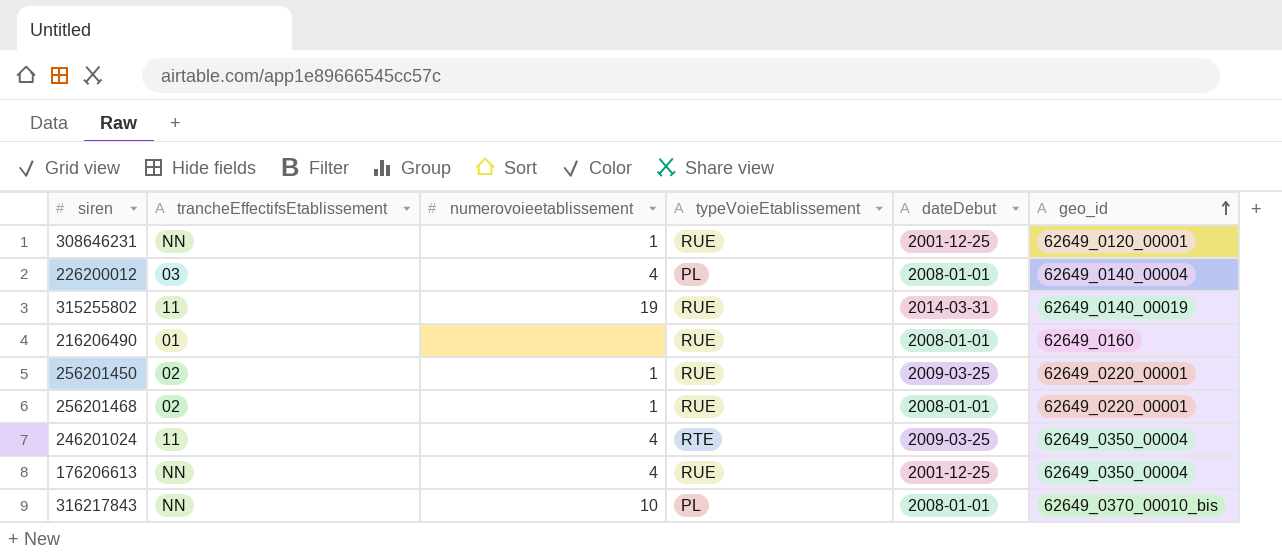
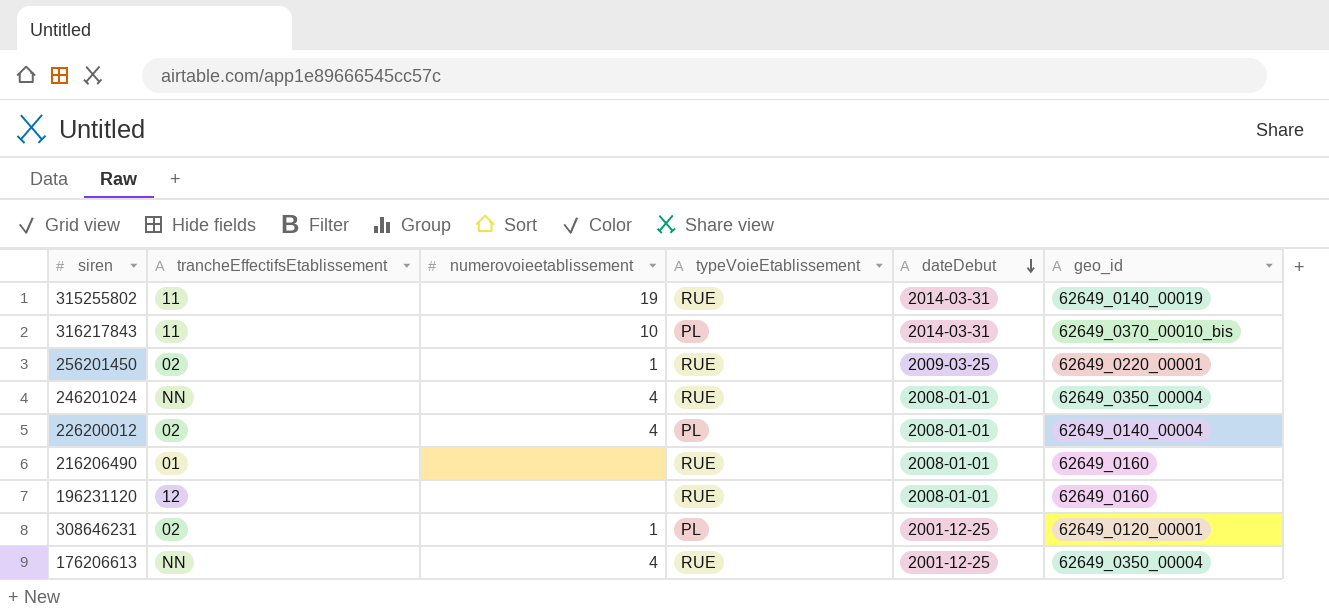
row order: geo_id ascending -> dateDebut descending
row 256201468: 02 | 1 | RUE | 2008-01-01 | 62649_0220_00001 -> none
316217843 | trancheEffectifsEtablissement: NN -> 11
316217843 | dateDebut: 2008-01-01 -> 2014-03-31
246201024 | trancheEffectifsEtablissement: 11 -> NN
246201024 | typeVoieEtablissement: RTE -> RUE
246201024 | dateDebut: 2009-03-25 -> 2008-01-01
226200012 | trancheEffectifsEtablissement: 03 -> 02
row 196231120: none -> 12 | none | RUE | 2008-01-01 | 62649_0160
308646231 | trancheEffectifsEtablissement: NN -> 02
308646231 | typeVoieEtablissement: RUE -> PL

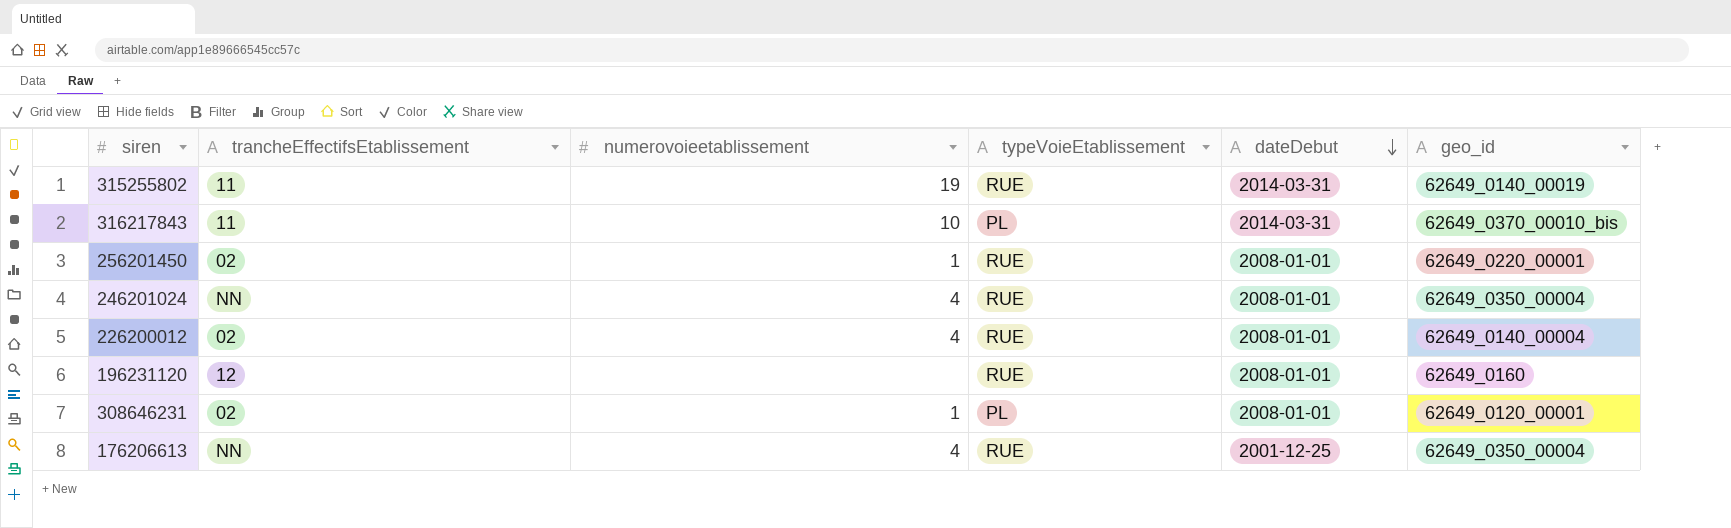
row 216206490: 01 | none | RUE | 2008-01-01 | 62649_0160 -> none
256201450 | dateDebut: 2009-03-25 -> 2008-01-01
226200012 | typeVoieEtablissement: PL -> RUE
308646231 | dateDebut: 2001-12-25 -> 2008-01-01

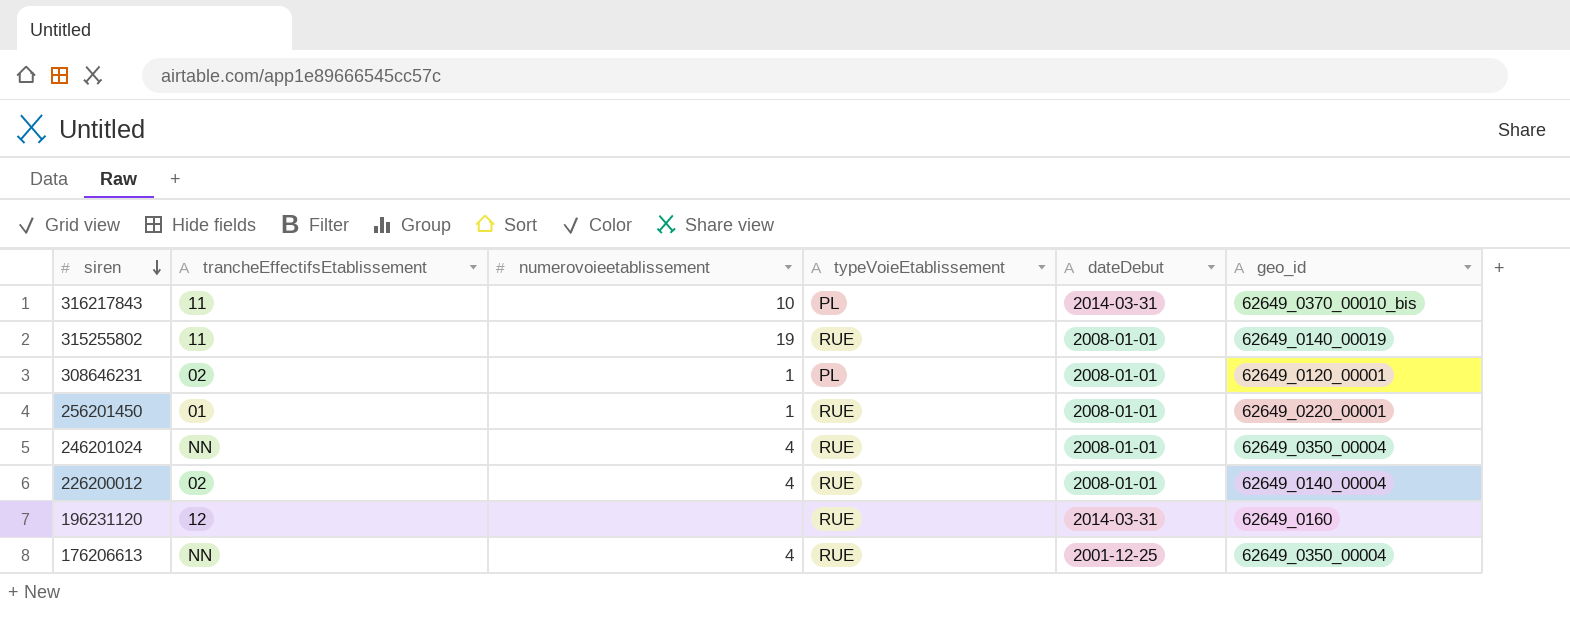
row order: dateDebut descending -> siren descending
315255802 | dateDebut: 2014-03-31 -> 2008-01-01
256201450 | trancheEffectifsEtablissement: 02 -> 01
196231120 | dateDebut: 2008-01-01 -> 2014-03-31

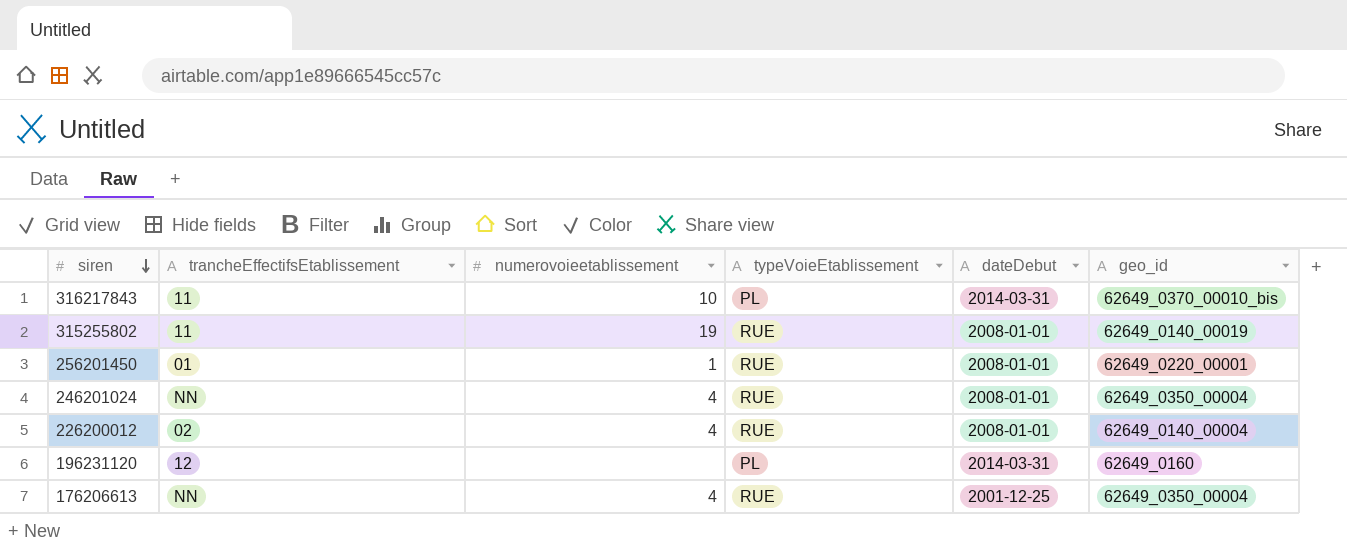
row 308646231: 02 | 1 | PL | 2008-01-01 | 62649_0120_00001 -> none
196231120 | typeVoieEtablissement: RUE -> PL

